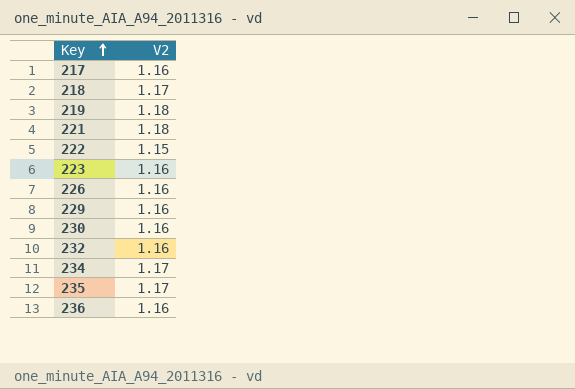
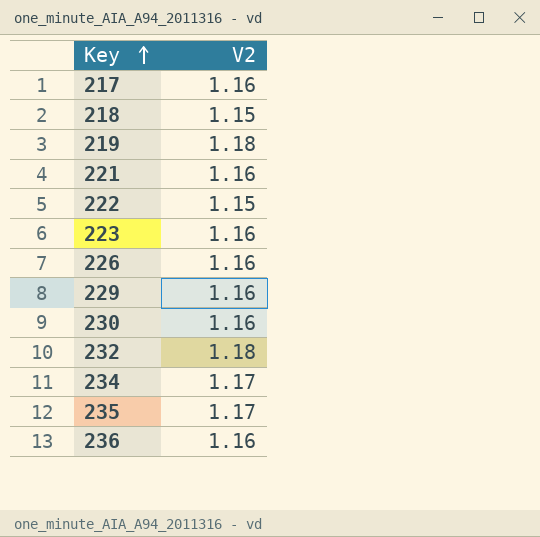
218 | V2: 1.17 -> 1.15
221 | V2: 1.18 -> 1.16
232 | V2: 1.16 -> 1.18

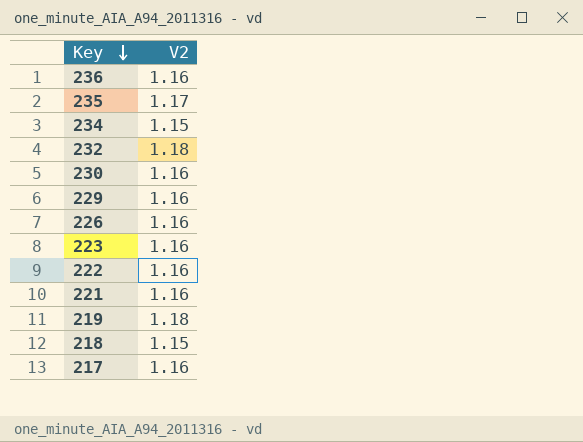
row order: Key ascending -> Key descending
234 | V2: 1.17 -> 1.15
222 | V2: 1.15 -> 1.16

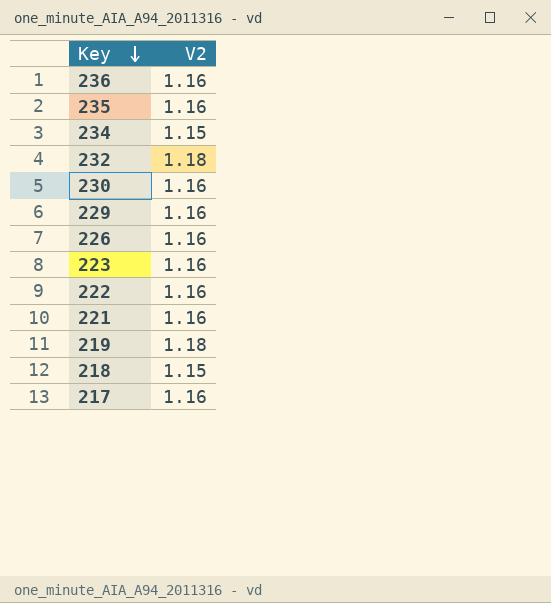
235 | V2: 1.17 -> 1.16

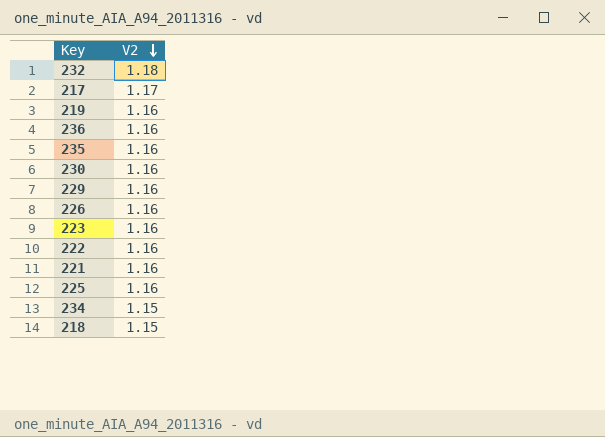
row order: Key descending -> V2 descending
217 | V2: 1.16 -> 1.17
219 | V2: 1.18 -> 1.16
row 225: none -> 1.16

